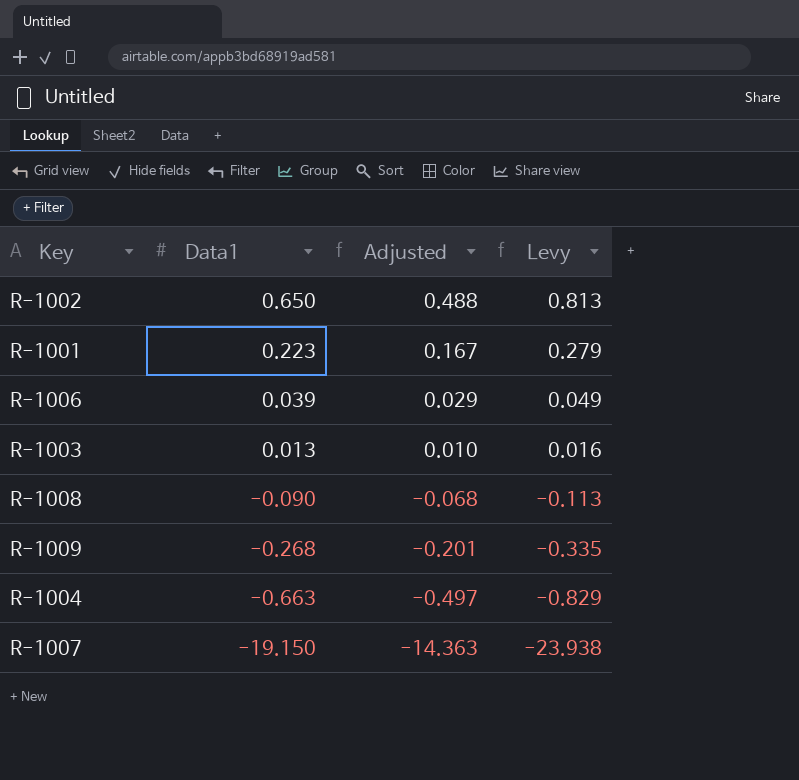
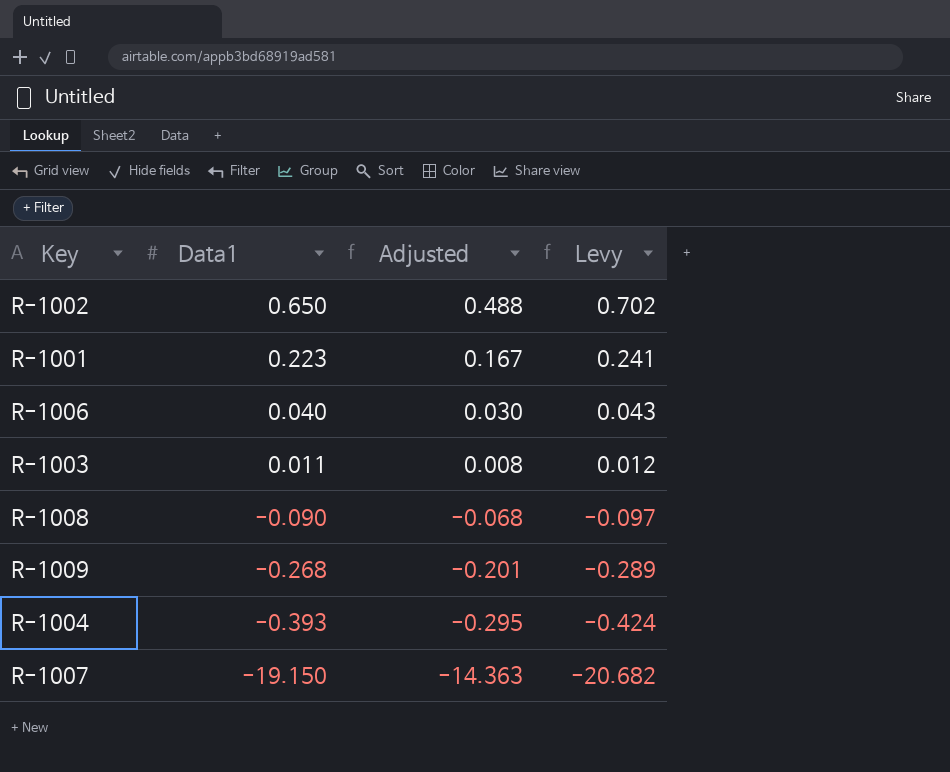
column Levy | formula: [Data1] * 1.25 -> [Data1] * 1.08
R-1006 | Data1: 0.039 -> 0.040
R-1006 | Adjusted: 0.029 -> 0.030
R-1003 | Data1: 0.013 -> 0.011
R-1003 | Adjusted: 0.010 -> 0.008
R-1004 | Data1: -0.663 -> -0.393
R-1004 | Adjusted: -0.497 -> -0.295

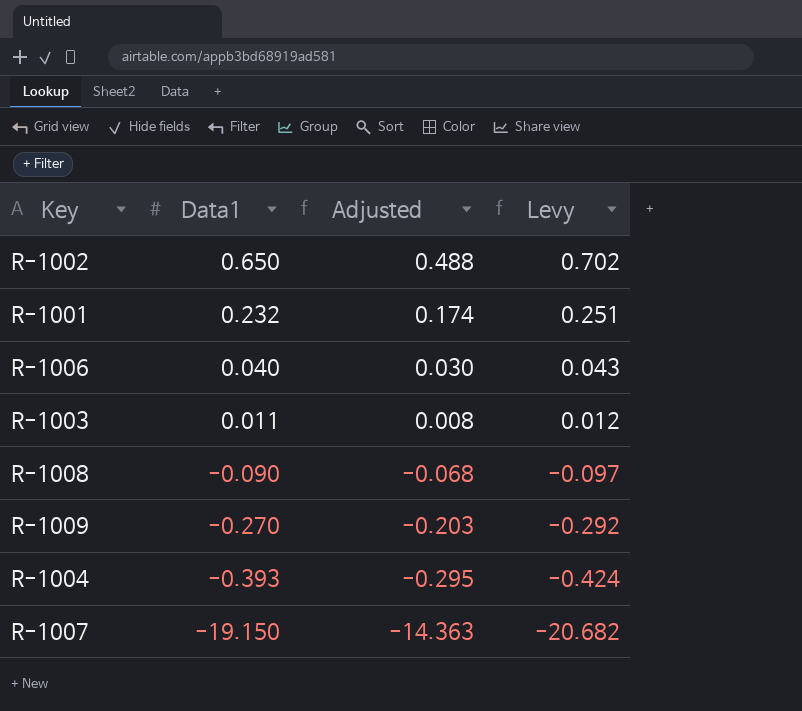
R-1001 | Data1: 0.223 -> 0.232
R-1001 | Adjusted: 0.167 -> 0.174
R-1001 | Levy: 0.241 -> 0.251
R-1009 | Data1: -0.268 -> -0.270
R-1009 | Adjusted: -0.201 -> -0.203
R-1009 | Levy: -0.289 -> -0.292

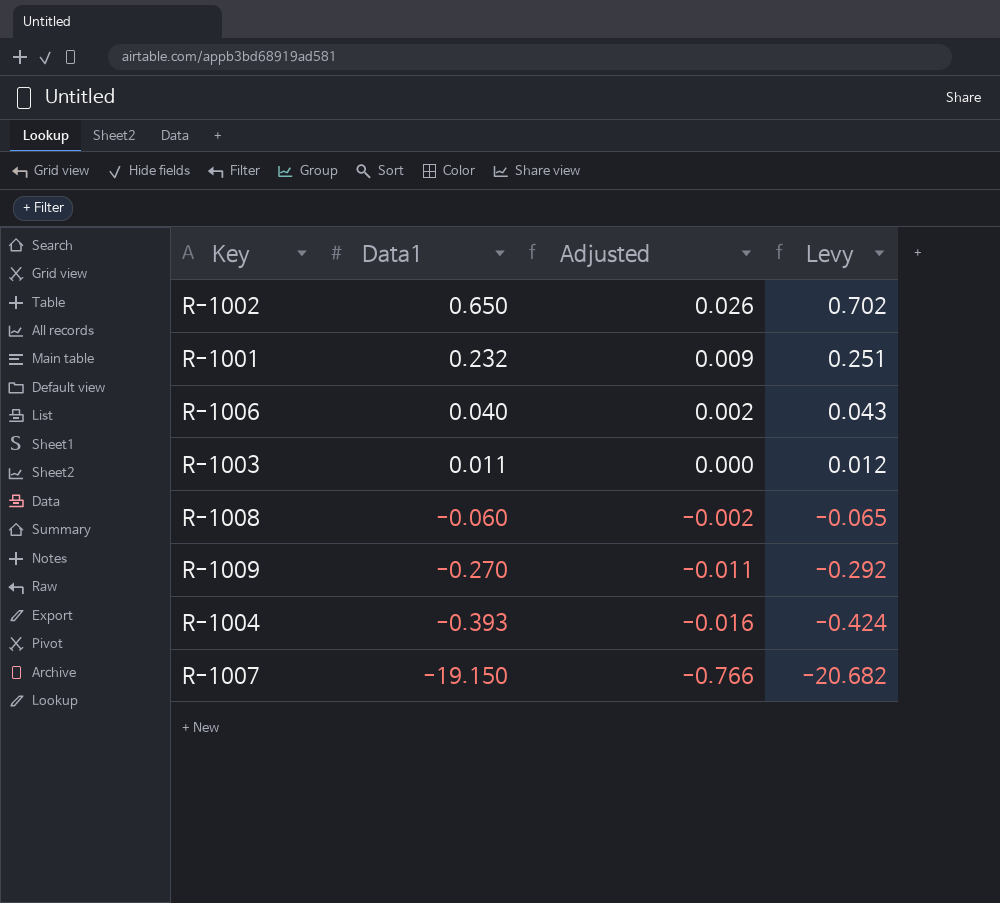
column Adjusted | formula: [Data1] * 0.75 -> [Data1] * 0.04
R-1008 | Data1: -0.090 -> -0.060
R-1008 | Levy: -0.097 -> -0.065

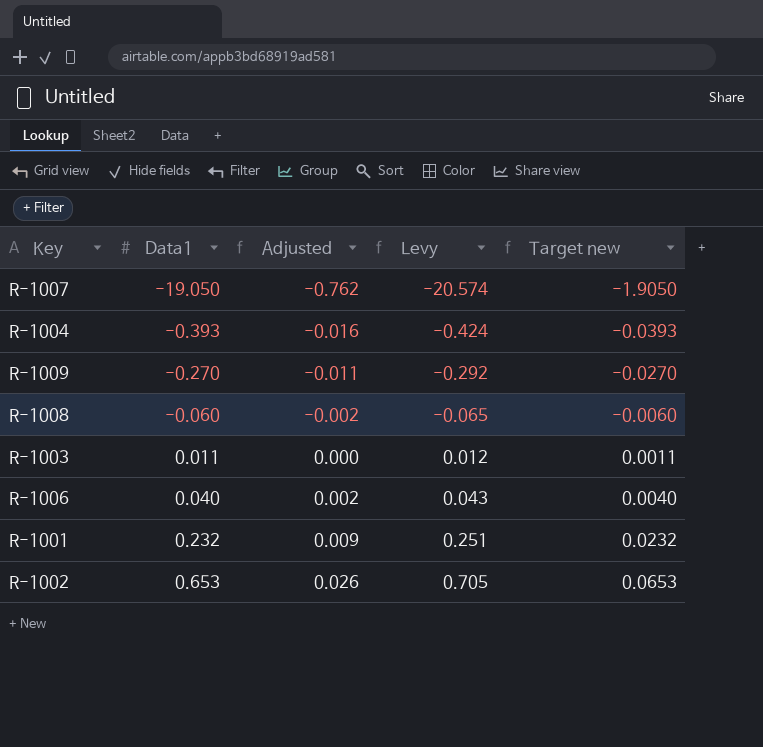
row order: Data1 descending -> Data1 ascending
column Target new | formula: none -> [Data1] * 0.1
R-1007 | Data1: -19.150 -> -19.050
R-1007 | Adjusted: -0.766 -> -0.762
R-1007 | Levy: -20.682 -> -20.574
R-1002 | Data1: 0.650 -> 0.653
R-1002 | Levy: 0.702 -> 0.705

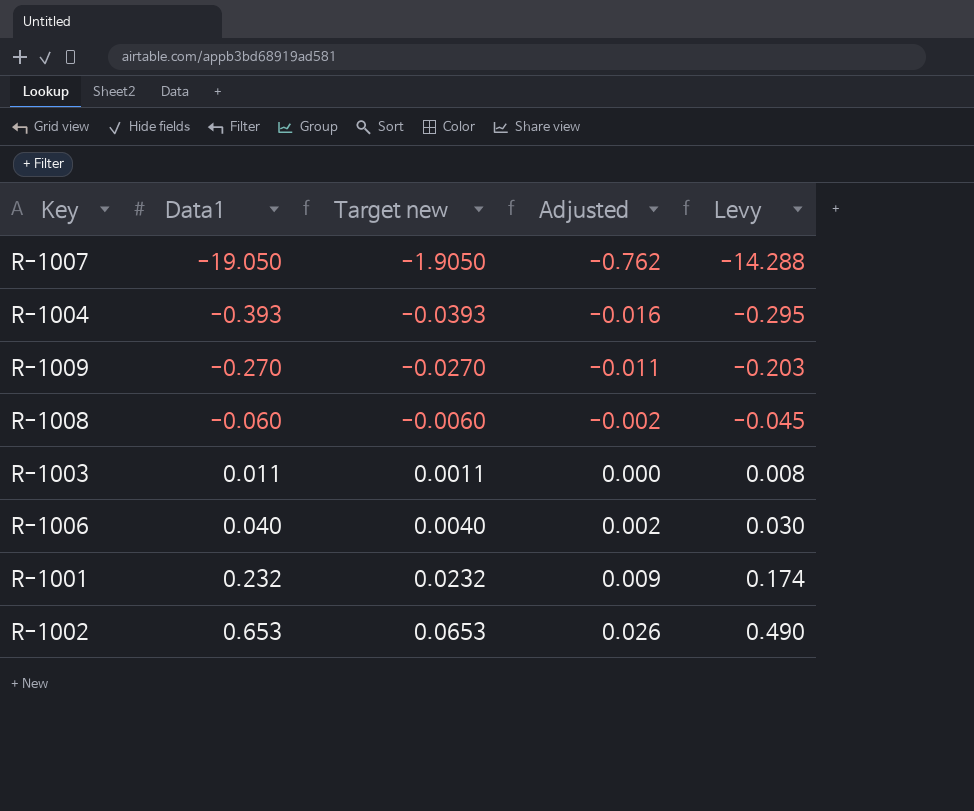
column Target new | position: 5 -> 3
column Levy | formula: [Data1] * 1.08 -> [Data1] * 0.75

